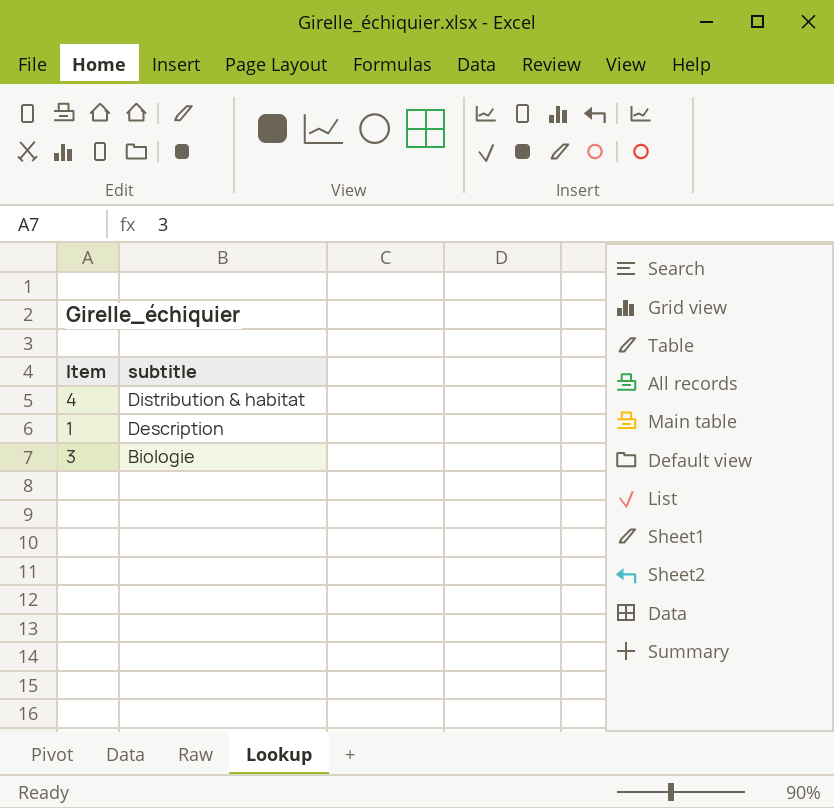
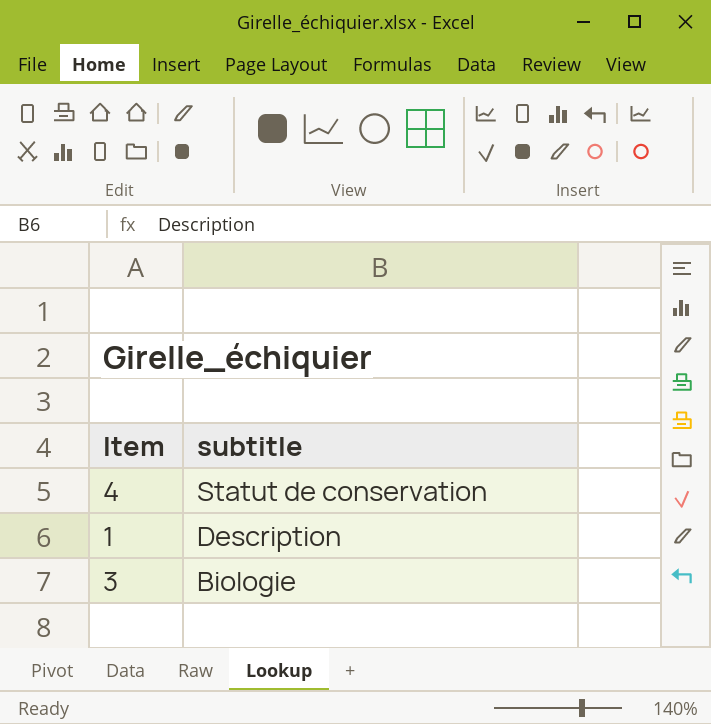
4 | subtitle: Distribution & habitat -> Statut de conservation

